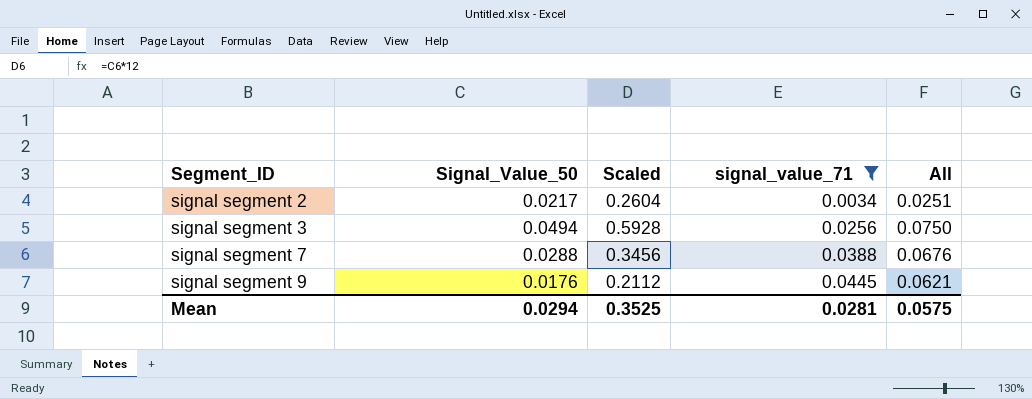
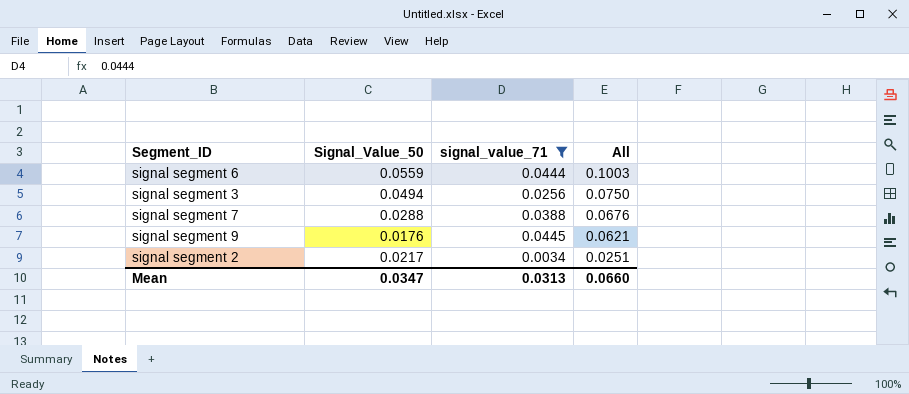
row order: Segment_ID ascending -> All descending
column Scaled | formula: [Signal_Value_50] * 12 -> none
row signal segment 6: none -> 0.0559 | 0.0444 | 0.1003
Mean | Signal_Value_50: 0.0294 -> 0.0347
Mean | signal_value_71: 0.0281 -> 0.0313
Mean | All: 0.0575 -> 0.0660

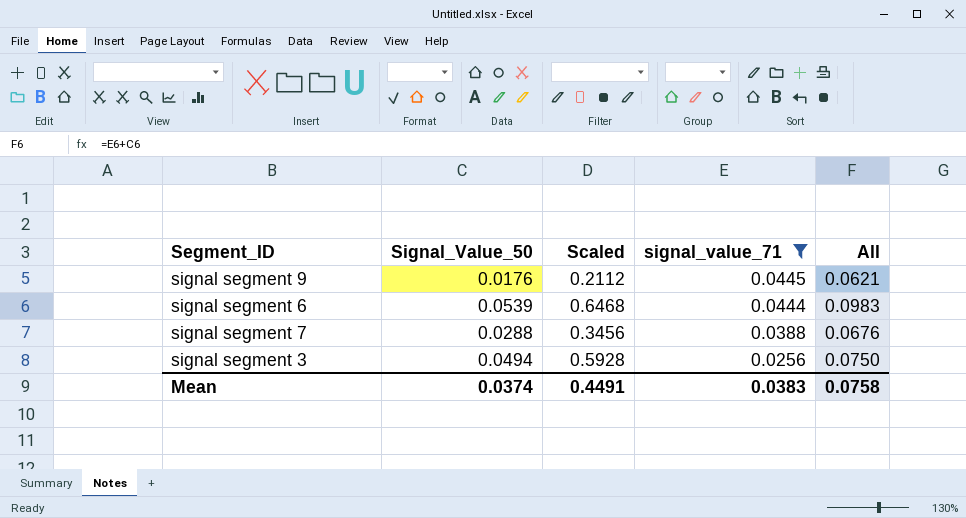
row order: All descending -> signal_value_71 descending
column Scaled | formula: none -> [Signal_Value_50] * 12
row signal segment 2: 0.0217 | 0.0034 | 0.0251 -> none
signal segment 6 | Signal_Value_50: 0.0559 -> 0.0539
signal segment 6 | All: 0.1003 -> 0.0983
Mean | Signal_Value_50: 0.0347 -> 0.0374
Mean | signal_value_71: 0.0313 -> 0.0383
Mean | All: 0.0660 -> 0.0758

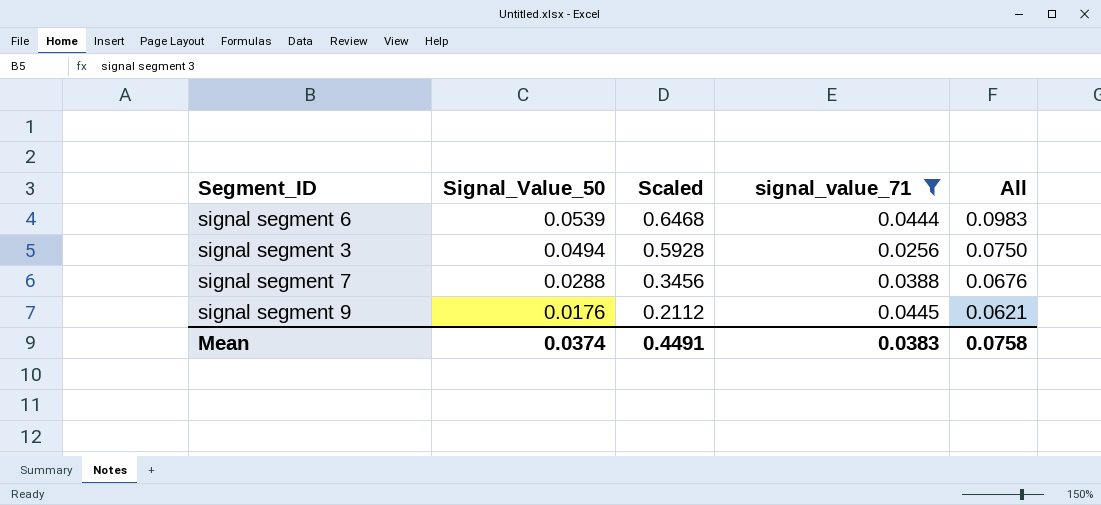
row order: signal_value_71 descending -> Signal_Value_50 descending

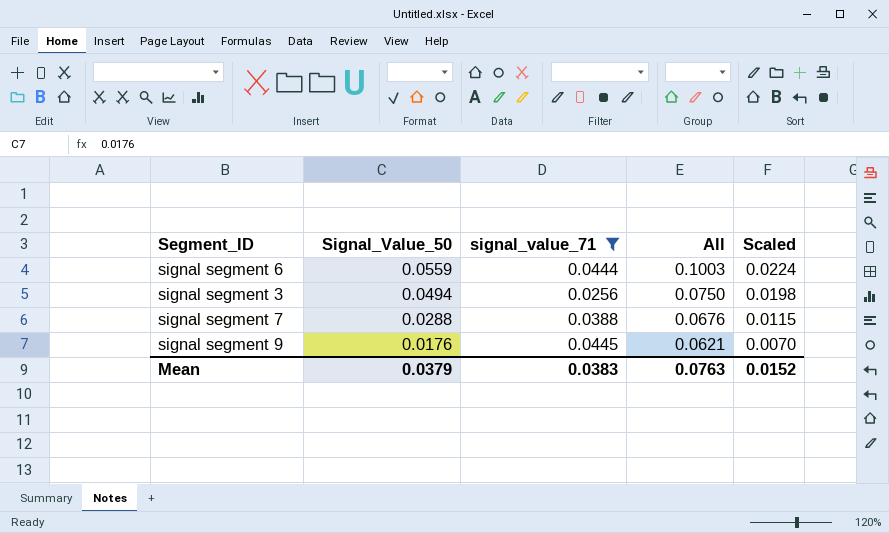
column Scaled | formula: [Signal_Value_50] * 12 -> [Signal_Value_50] * 0.4
column Scaled | position: 3 -> 5
signal segment 6 | Signal_Value_50: 0.0539 -> 0.0559
signal segment 6 | All: 0.0983 -> 0.1003
Mean | Signal_Value_50: 0.0374 -> 0.0379
Mean | All: 0.0758 -> 0.0763
Mean | Scaled: 0.4491 -> 0.0152

